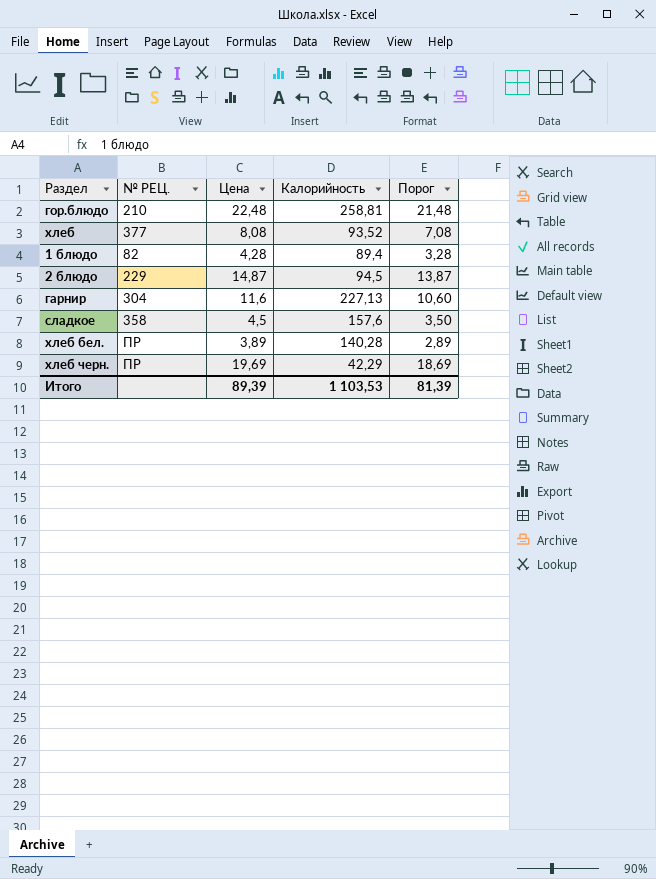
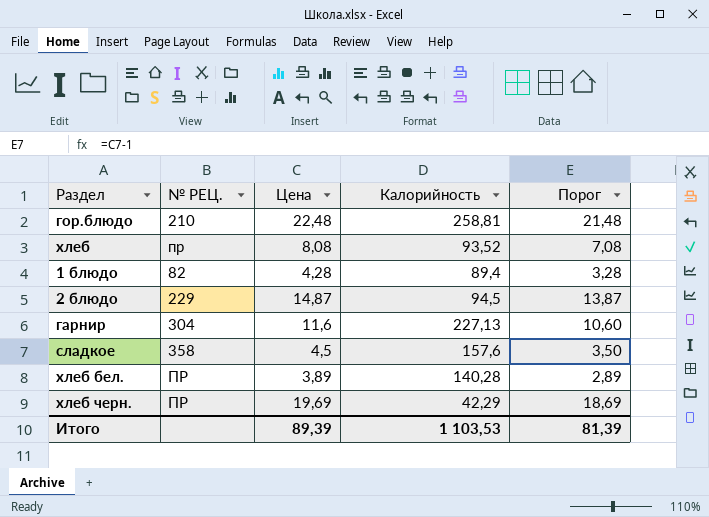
хлеб | № РЕЦ.: 377 -> пр

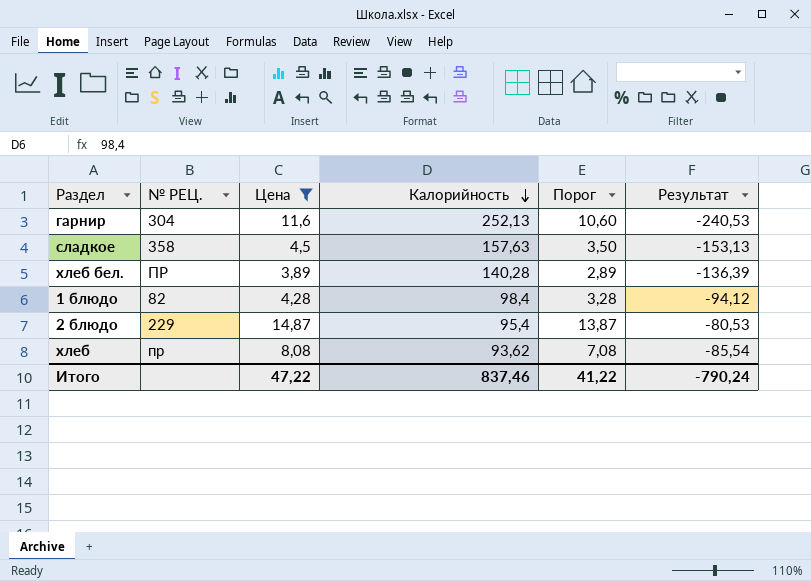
filter: none -> Цена <= 14,87
row order: none -> Калорийность descending
column Результат | formula: none -> [Цена] - [Калорийность]
гарнир | Калорийность: 227,13 -> 252,13
сладкое | Калорийность: 157,6 -> 157,63
1 блюдо | Калорийность: 89,4 -> 98,4
2 блюдо | Калорийность: 94,5 -> 95,4
хлеб | Калорийность: 93,52 -> 93,62
Итого | Цена: 89,39 -> 47,22
Итого | Калорийность: 1 103,53 -> 837,46
Итого | Порог: 81,39 -> 41,22

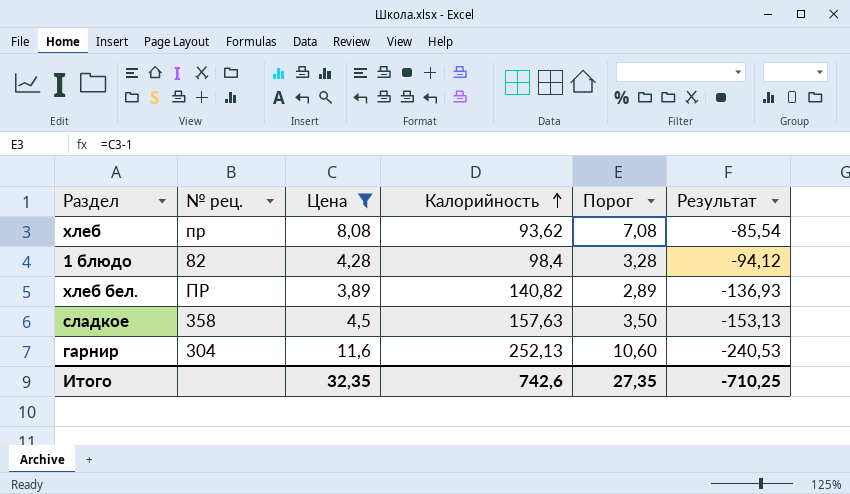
row order: Калорийность descending -> Калорийность ascending
column name: № РЕЦ. -> № рец.
row 2 блюдо: 229 | 14,87 | 95,4 | 13,87 | -80,53 -> none
хлеб бел. | Калорийность: 140,28 -> 140,82
хлеб бел. | Результат: -136,39 -> -136,93
Итого | Цена: 47,22 -> 32,35
Итого | Калорийность: 837,46 -> 742,6
Итого | Порог: 41,22 -> 27,35
Итого | Результат: -790,24 -> -710,25

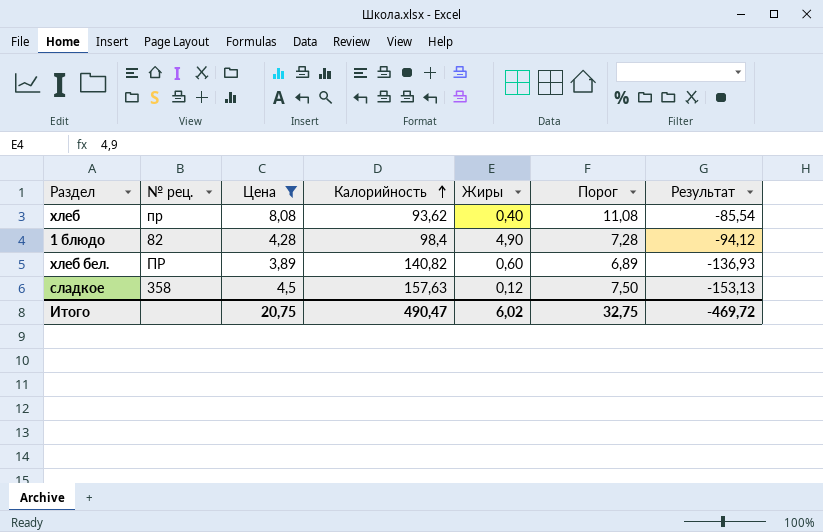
column Жиры | position: none -> 5
column Порог | formula: [Цена] - 1 -> [Цена] + 3
row гарнир: 304 | 11,6 | 252,13 | 10,60 | -240,53 -> none
Итого | Цена: 32,35 -> 20,75
Итого | Калорийность: 742,6 -> 490,47
Итого | Порог: 27,35 -> 32,75
Итого | Результат: -710,25 -> -469,72

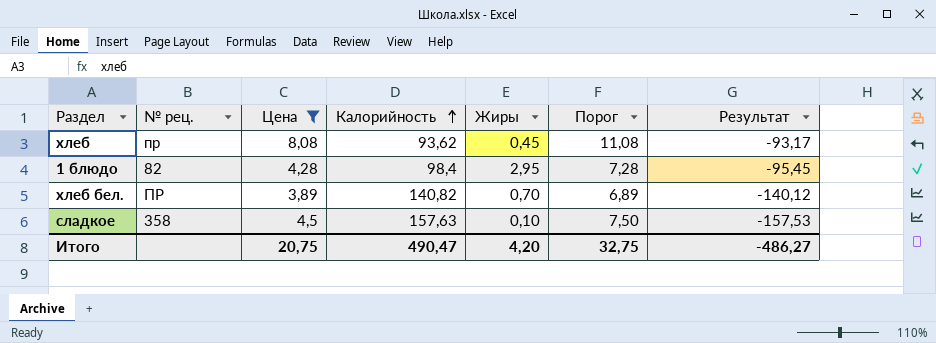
column Результат | formula: [Цена] - [Калорийность] -> [Жиры] - [Калорийность]
хлеб | Жиры: 0,40 -> 0,45
1 блюдо | Жиры: 4,90 -> 2,95
хлеб бел. | Жиры: 0,60 -> 0,70
сладкое | Жиры: 0,12 -> 0,10
Итого | Жиры: 6,02 -> 4,20
Итого | Результат: -469,72 -> -486,27

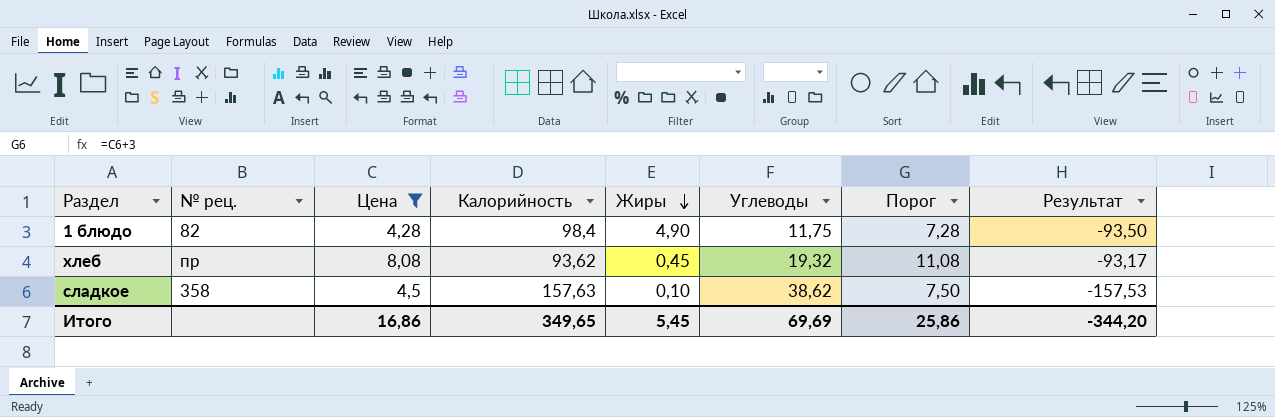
row order: Калорийность ascending -> Жиры descending
column Углеводы | position: none -> 6
row хлеб бел.: ПР | 3,89 | 140,82 | 0,70 | 6,89 | -140,12 -> none
1 блюдо | Жиры: 2,95 -> 4,90
1 блюдо | Результат: -95,45 -> -93,50
Итого | Цена: 20,75 -> 16,86
Итого | Калорийность: 490,47 -> 349,65
Итого | Жиры: 4,20 -> 5,45
Итого | Порог: 32,75 -> 25,86
Итого | Результат: -486,27 -> -344,20

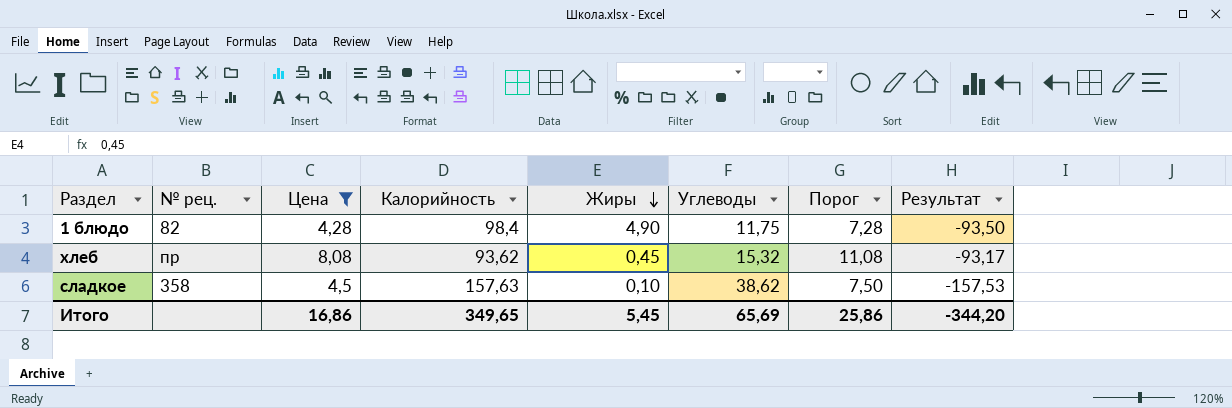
хлеб | Углеводы: 19,32 -> 15,32
Итого | Углеводы: 69,69 -> 65,69

